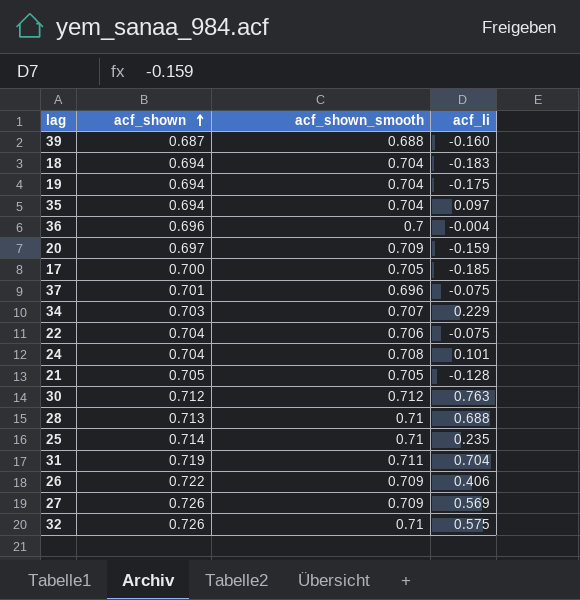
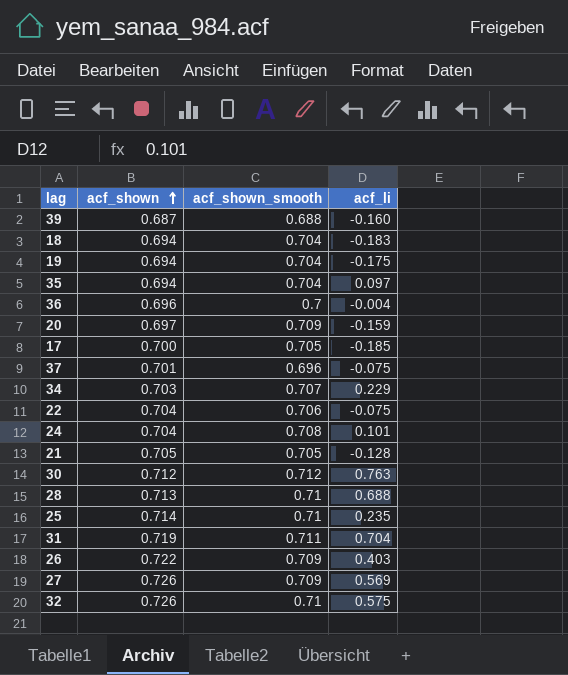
26 | acf_li: 0.406 -> 0.403

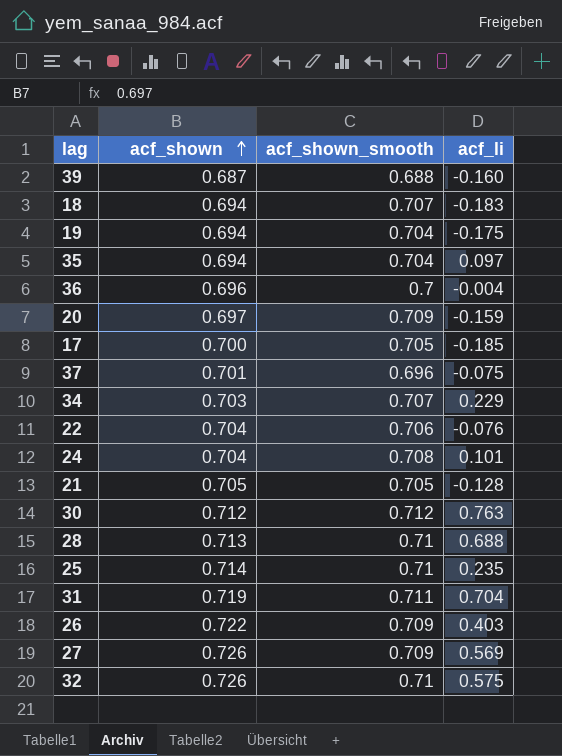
18 | acf_shown_smooth: 0.704 -> 0.707
22 | acf_li: -0.075 -> -0.076

